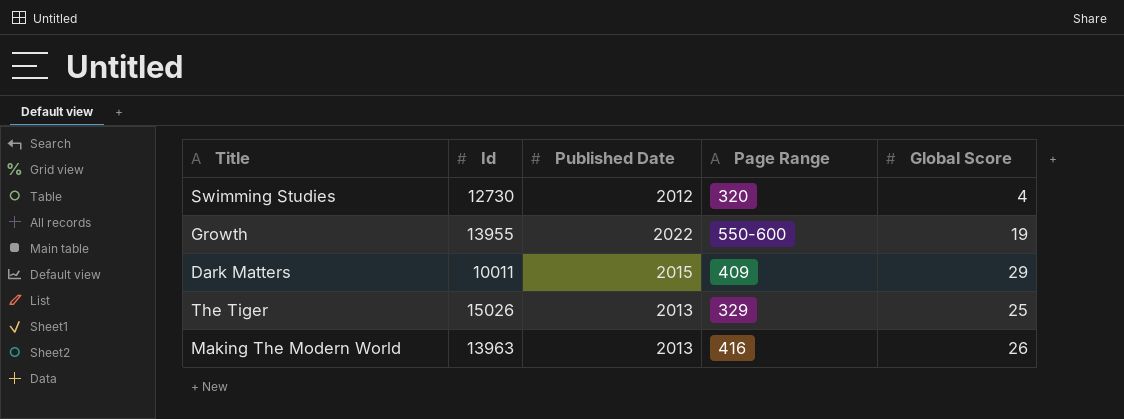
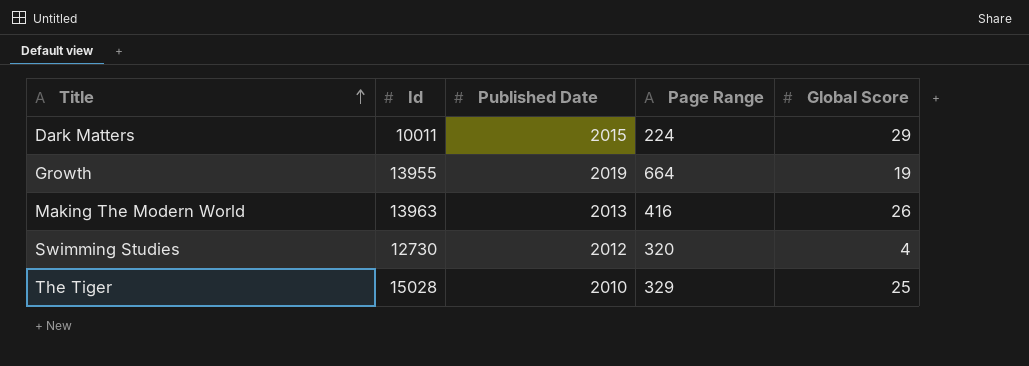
row order: none -> Title ascending
Dark Matters | Page Range: 409 -> 224
Growth | Published Date: 2022 -> 2019
Growth | Page Range: 550-600 -> 664
The Tiger | Id: 15026 -> 15028
The Tiger | Published Date: 2013 -> 2010

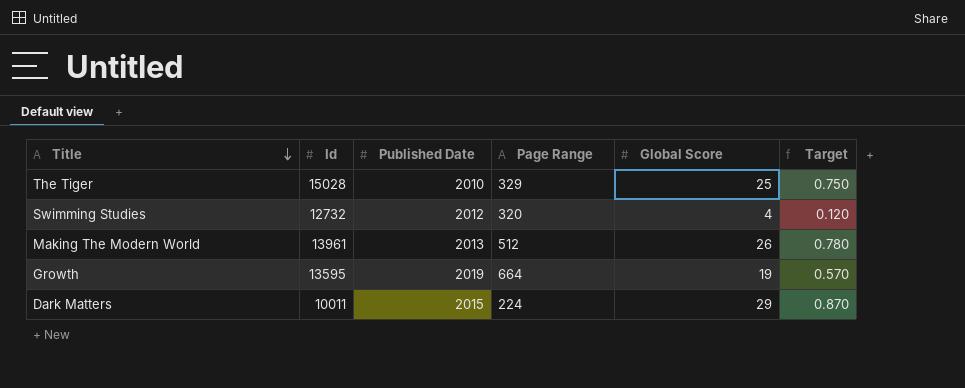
row order: Title ascending -> Title descending
column Target | formula: none -> [Global Score] * 0.03
Swimming Studies | Id: 12730 -> 12732
Making The Modern World | Id: 13963 -> 13961
Making The Modern World | Page Range: 416 -> 512
Growth | Id: 13955 -> 13595

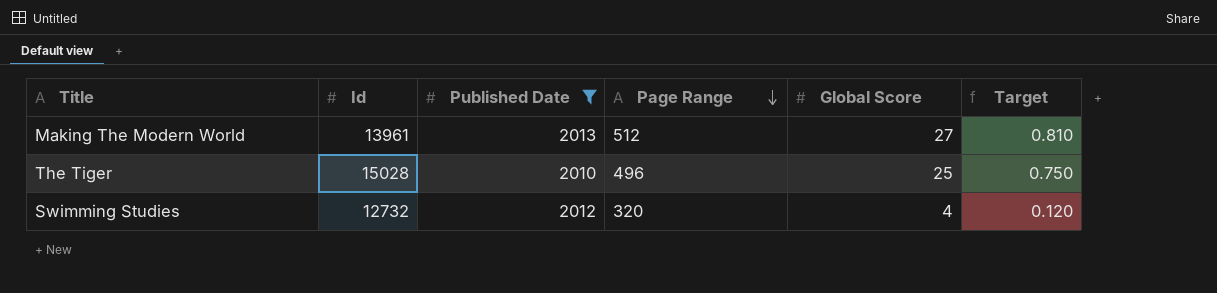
filter: none -> Published Date <= 2013
row order: Title descending -> Page Range descending
Making The Modern World | Global Score: 26 -> 27
Making The Modern World | Target: 0.780 -> 0.810
The Tiger | Page Range: 329 -> 496

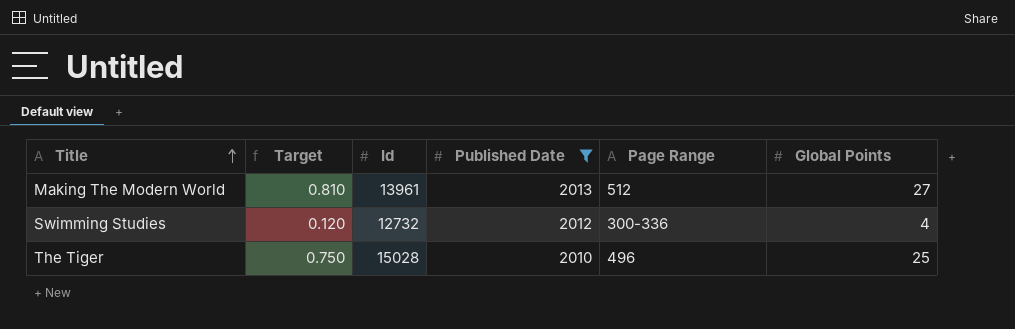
row order: Page Range descending -> Title ascending
column Target | position: 6 -> 2
column name: Global Score -> Global Points
Swimming Studies | Page Range: 320 -> 300-336

